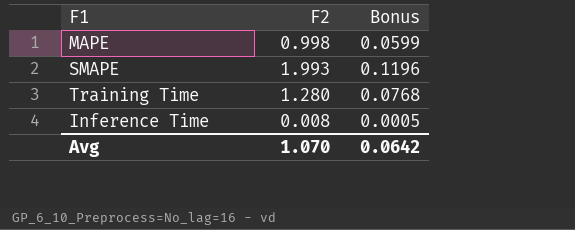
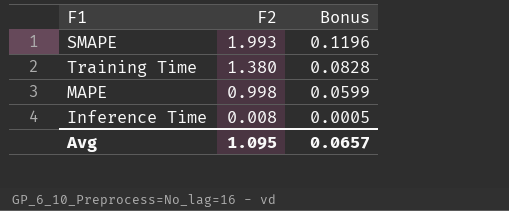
row order: none -> F2 descending
Training Time | F2: 1.280 -> 1.380
Training Time | Bonus: 0.0768 -> 0.0828
Avg | F2: 1.070 -> 1.095
Avg | Bonus: 0.0642 -> 0.0657

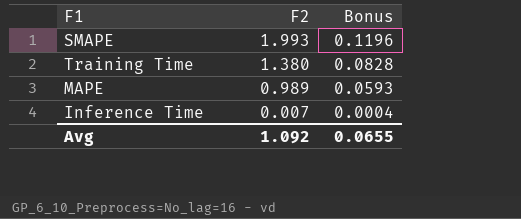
MAPE | F2: 0.998 -> 0.989
MAPE | Bonus: 0.0599 -> 0.0593
Inference Time | F2: 0.008 -> 0.007
Inference Time | Bonus: 0.0005 -> 0.0004
Avg | F2: 1.095 -> 1.092
Avg | Bonus: 0.0657 -> 0.0655

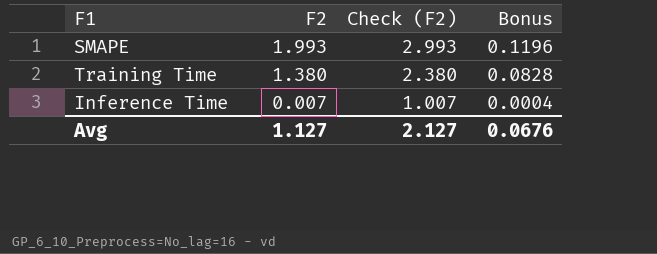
column Check (F2) | formula: none -> [F2] + 1
row MAPE: 0.989 | 0.0593 -> none
Avg | F2: 1.092 -> 1.127
Avg | Bonus: 0.0655 -> 0.0676

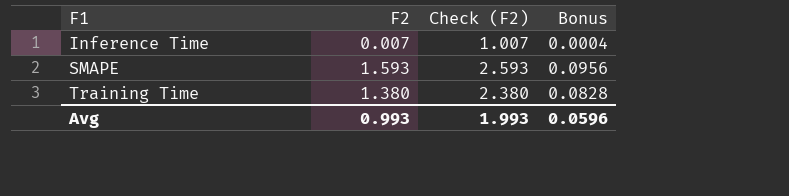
row order: F2 descending -> F1 ascending
SMAPE | F2: 1.993 -> 1.593
SMAPE | Check (F2): 2.993 -> 2.593
SMAPE | Bonus: 0.1196 -> 0.0956
Avg | F2: 1.127 -> 0.993
Avg | Check (F2): 2.127 -> 1.993
Avg | Bonus: 0.0676 -> 0.0596

